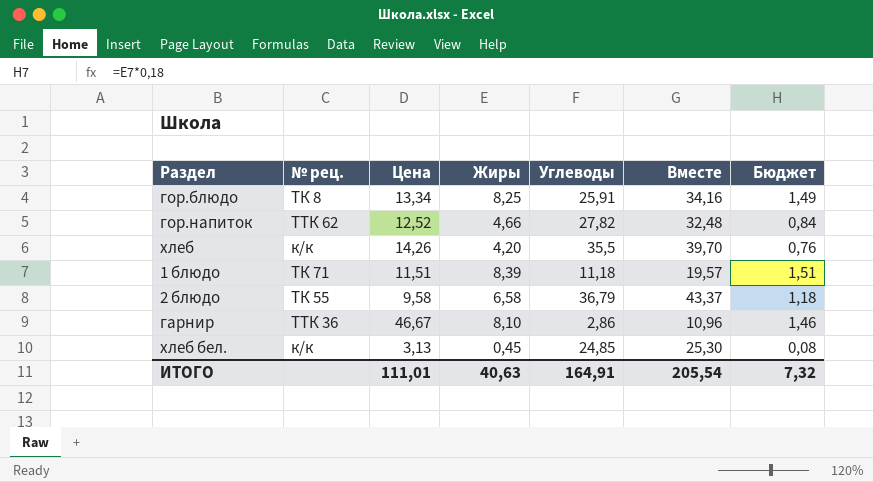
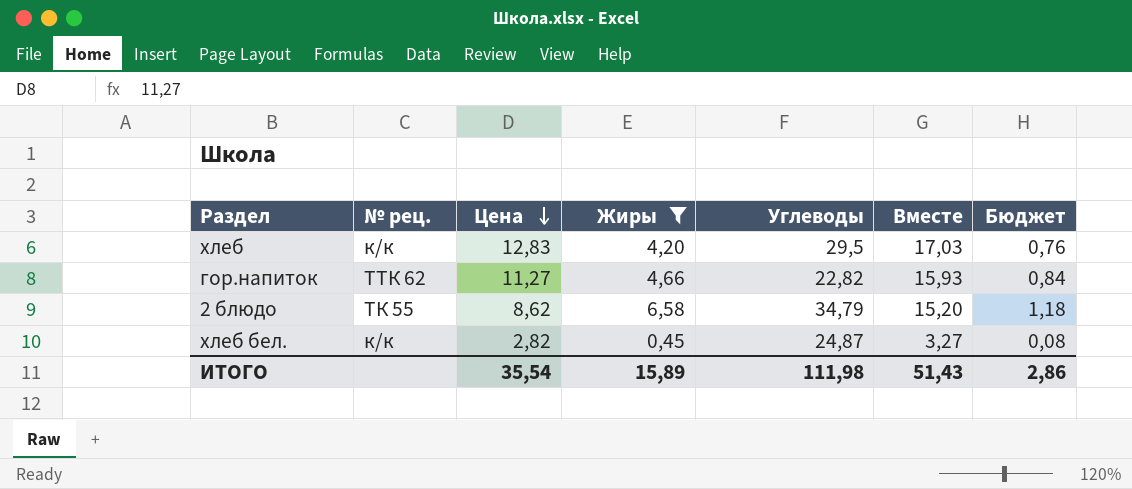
filter: none -> Жиры <= 6,58
row order: none -> Цена descending
column Вместе | formula: [Жиры] + [Углеводы] -> [Цена] + [Жиры]
хлеб | Цена: 14,26 -> 12,83
хлеб | Углеводы: 35,5 -> 29,5
гор.напиток | Цена: 12,52 -> 11,27
гор.напиток | Углеводы: 27,82 -> 22,82
2 блюдо | Цена: 9,58 -> 8,62
2 блюдо | Углеводы: 36,79 -> 34,79
хлеб бел. | Цена: 3,13 -> 2,82
хлеб бел. | Углеводы: 24,85 -> 24,87
ИТОГО | Цена: 111,01 -> 35,54
ИТОГО | Жиры: 40,63 -> 15,89
ИТОГО | Углеводы: 164,91 -> 111,98
ИТОГО | Вместе: 205,54 -> 51,43
ИТОГО | Бюджет: 7,32 -> 2,86

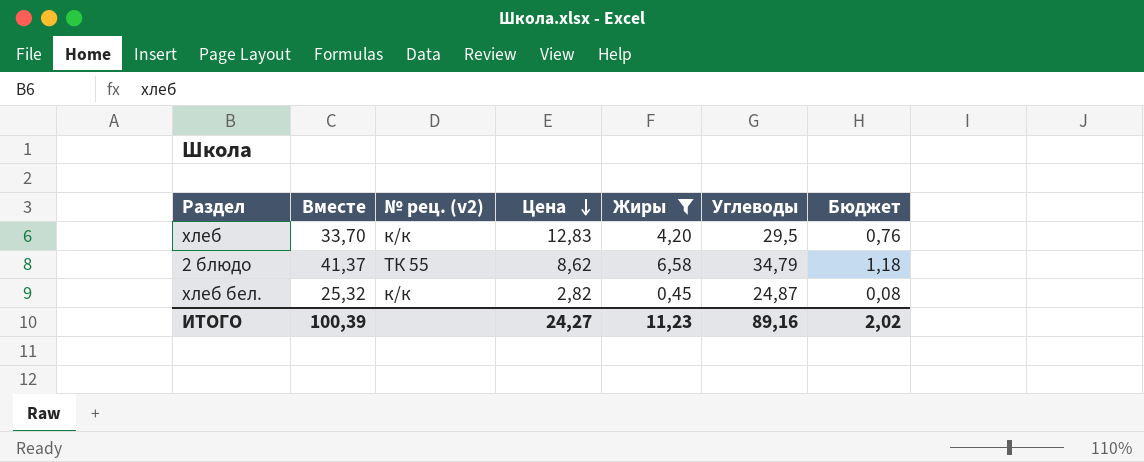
column Вместе | formula: [Цена] + [Жиры] -> [Жиры] + [Углеводы]
column Вместе | position: 6 -> 2
column name: № рец. -> № рец. (v2)
row гор.напиток: ТТК 62 | 11,27 | 4,66 | 22,82 | 15,93 | 0,84 -> none
ИТОГО | Вместе: 51,43 -> 100,39
ИТОГО | Цена: 35,54 -> 24,27
ИТОГО | Жиры: 15,89 -> 11,23
ИТОГО | Углеводы: 111,98 -> 89,16
ИТОГО | Бюджет: 2,86 -> 2,02

